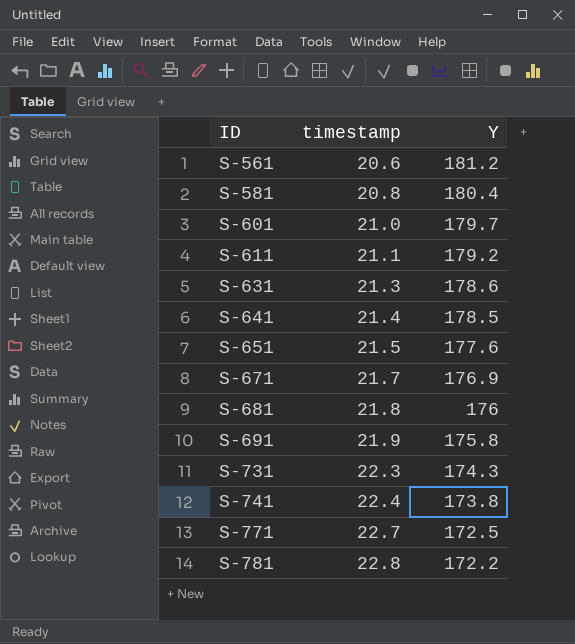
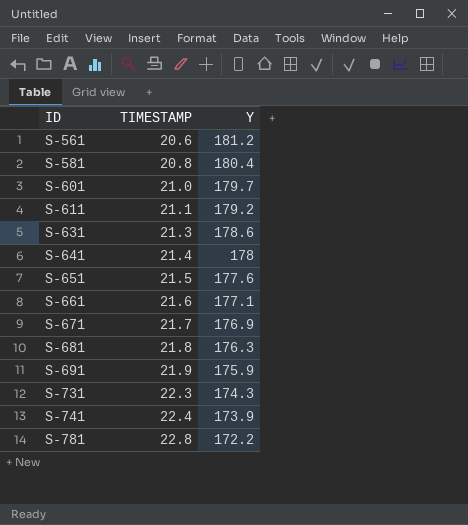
column name: timestamp -> TIMESTAMP
row S-771: 22.7 | 172.5 -> none
S-641 | Y: 178.5 -> 178
row S-661: none -> 21.6 | 177.1
S-681 | Y: 176 -> 176.3
S-691 | Y: 175.8 -> 175.9
S-741 | Y: 173.8 -> 173.9

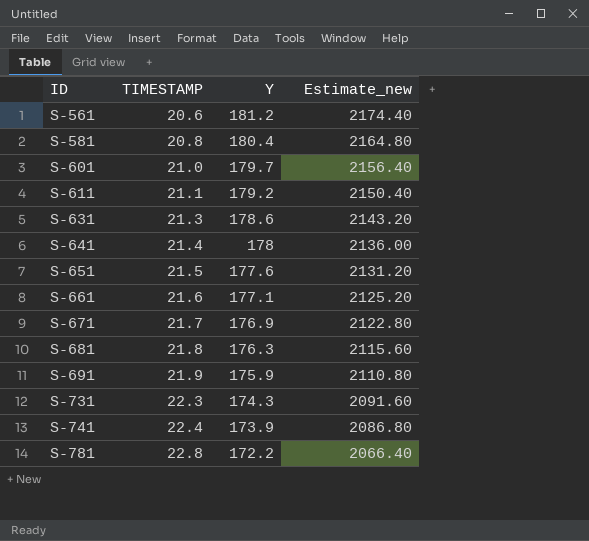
column Estimate_new | formula: none -> [Y] * 12

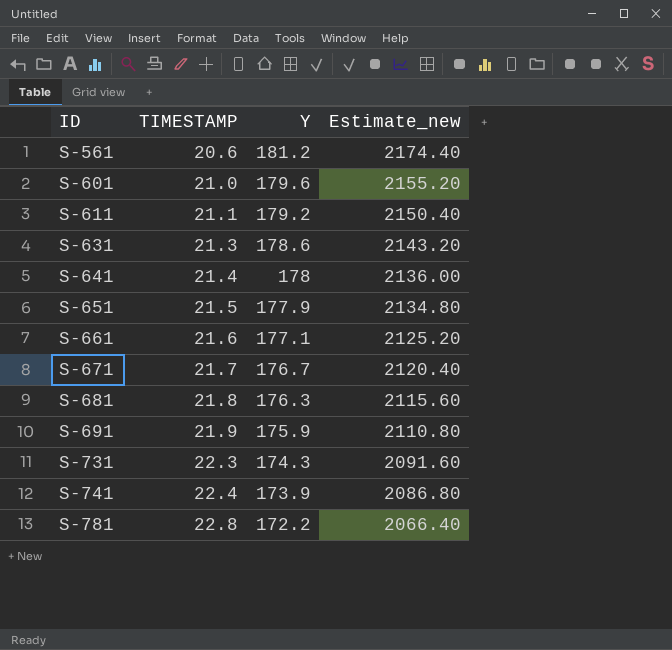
row S-581: 20.8 | 180.4 | 2164.80 -> none
S-601 | Y: 179.7 -> 179.6
S-601 | Estimate_new: 2156.40 -> 2155.20
S-651 | Y: 177.6 -> 177.9
S-651 | Estimate_new: 2131.20 -> 2134.80
S-671 | Y: 176.9 -> 176.7
S-671 | Estimate_new: 2122.80 -> 2120.40

